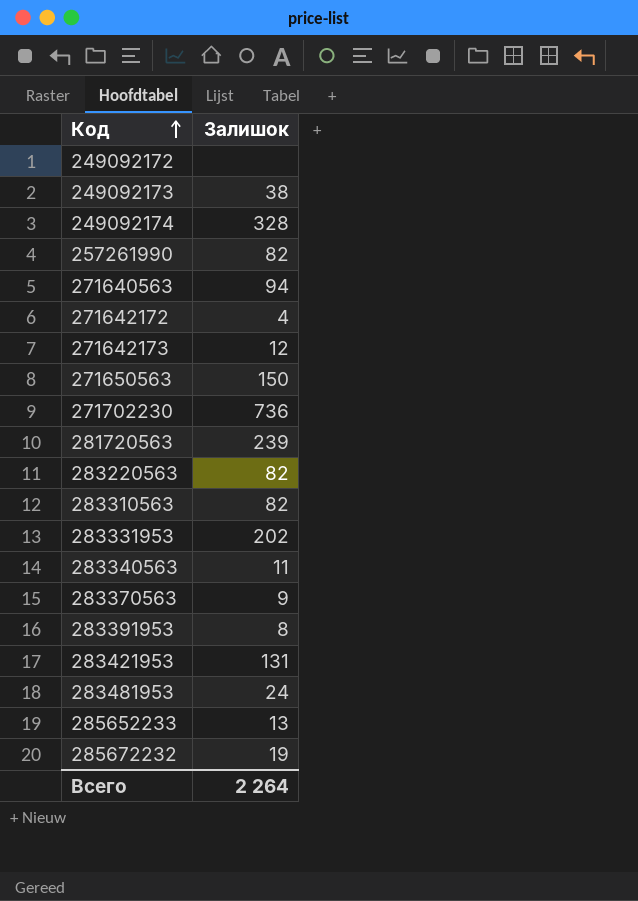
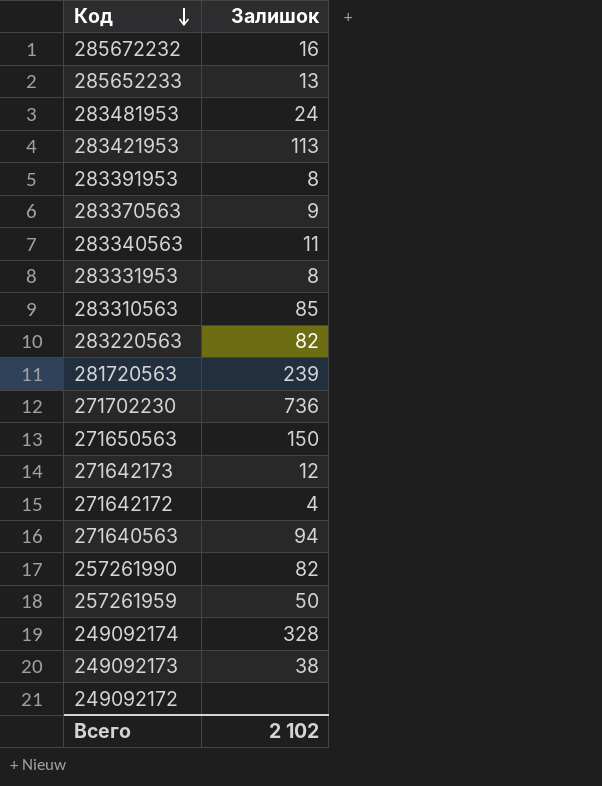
row order: Код ascending -> Код descending
285672232 | Залишок: 19 -> 16
283421953 | Залишок: 131 -> 113
283331953 | Залишок: 202 -> 8
283310563 | Залишок: 82 -> 85
row 257261959: none -> 50
Всего | Залишок: 2 264 -> 2 102

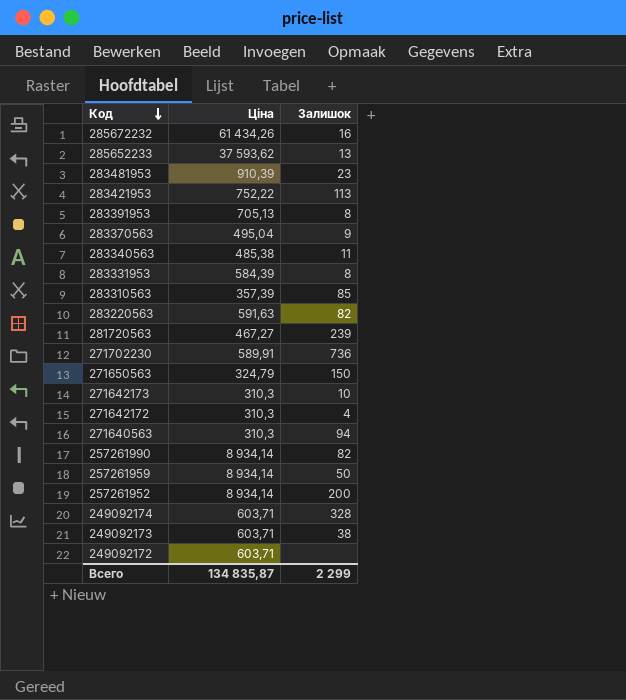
column Ціна | position: none -> 2
283481953 | Залишок: 24 -> 23
271642173 | Залишок: 12 -> 10
row 257261952: none -> 8 934,14 | 200
Всего | Залишок: 2 102 -> 2 299

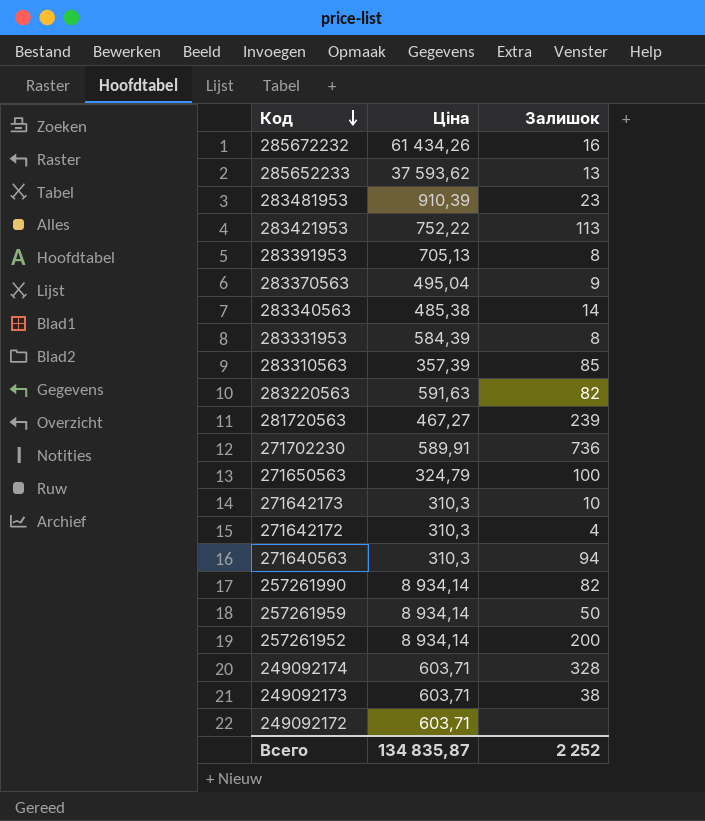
283340563 | Залишок: 11 -> 14
271650563 | Залишок: 150 -> 100
Всего | Залишок: 2 299 -> 2 252

